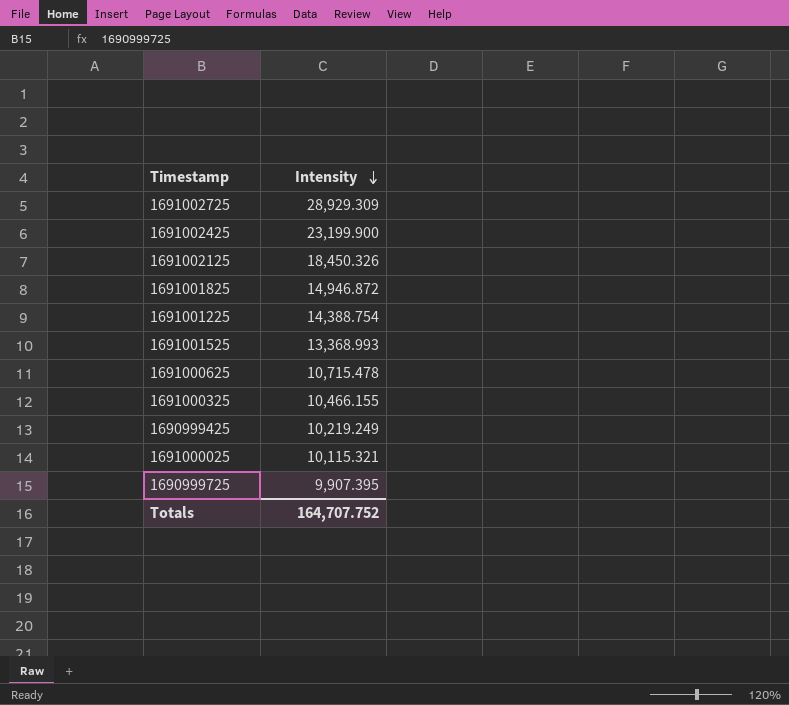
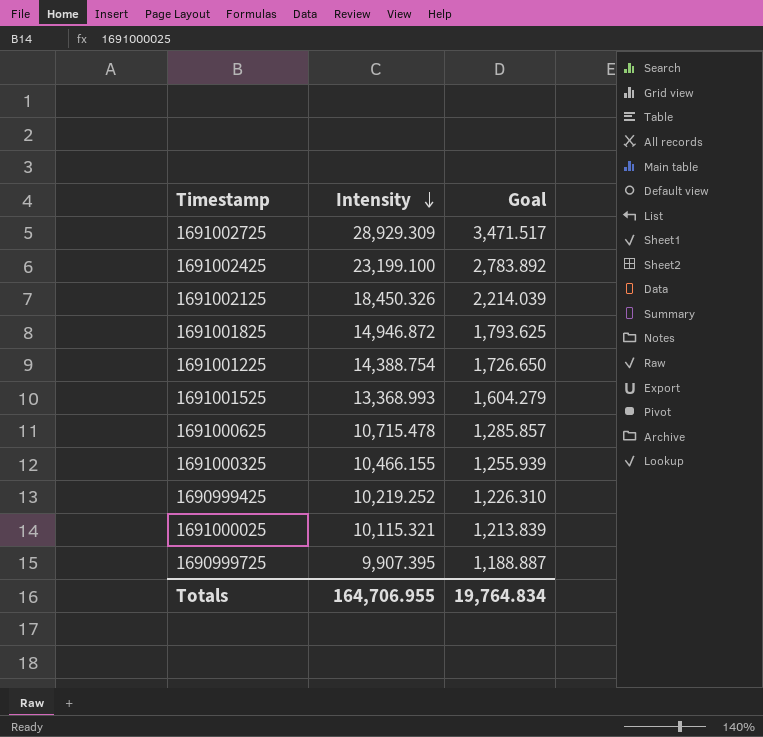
column Goal | formula: none -> [Intensity] * 0.12
1691002425 | Intensity: 23,199.900 -> 23,199.100
1690999425 | Intensity: 10,219.249 -> 10,219.252
Totals | Intensity: 164,707.752 -> 164,706.955

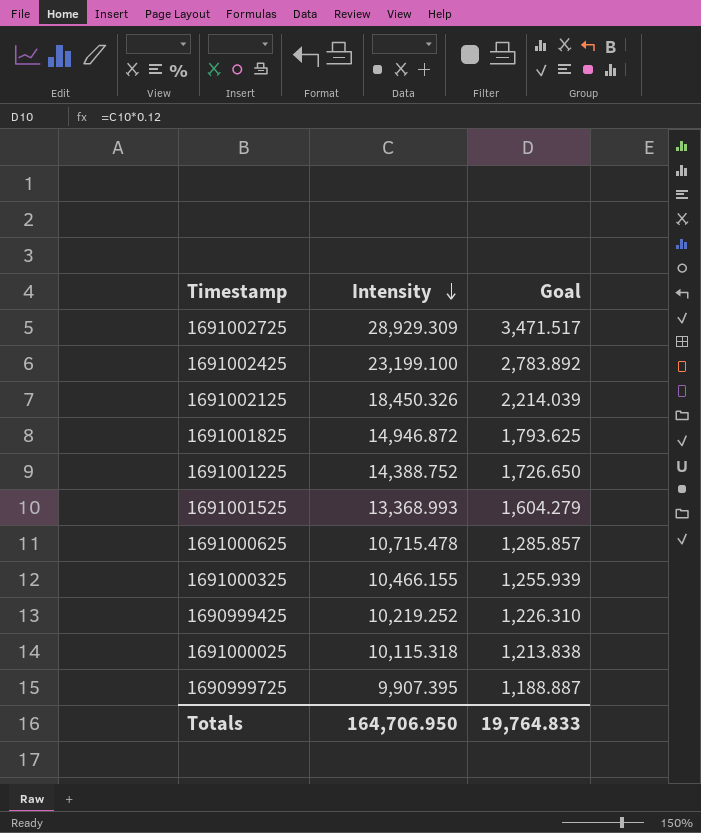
1691001225 | Intensity: 14,388.754 -> 14,388.752
1691000025 | Intensity: 10,115.321 -> 10,115.318
1691000025 | Goal: 1,213.839 -> 1,213.838
Totals | Intensity: 164,706.955 -> 164,706.950
Totals | Goal: 19,764.834 -> 19,764.833

